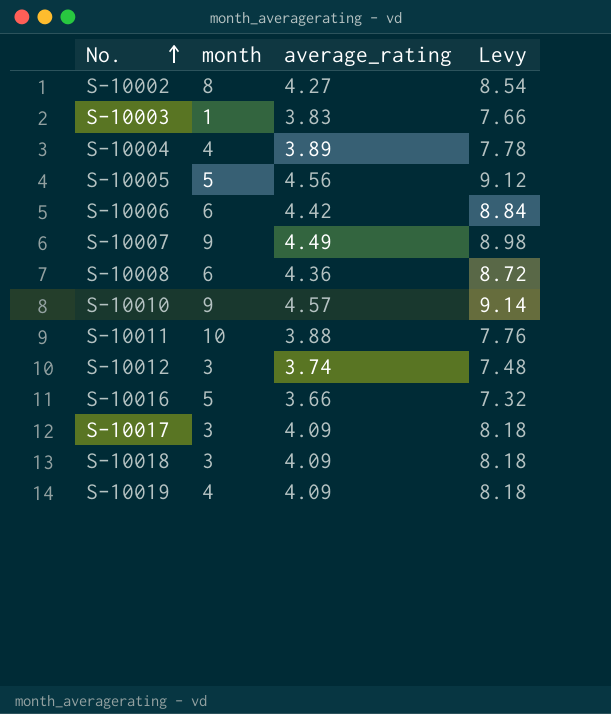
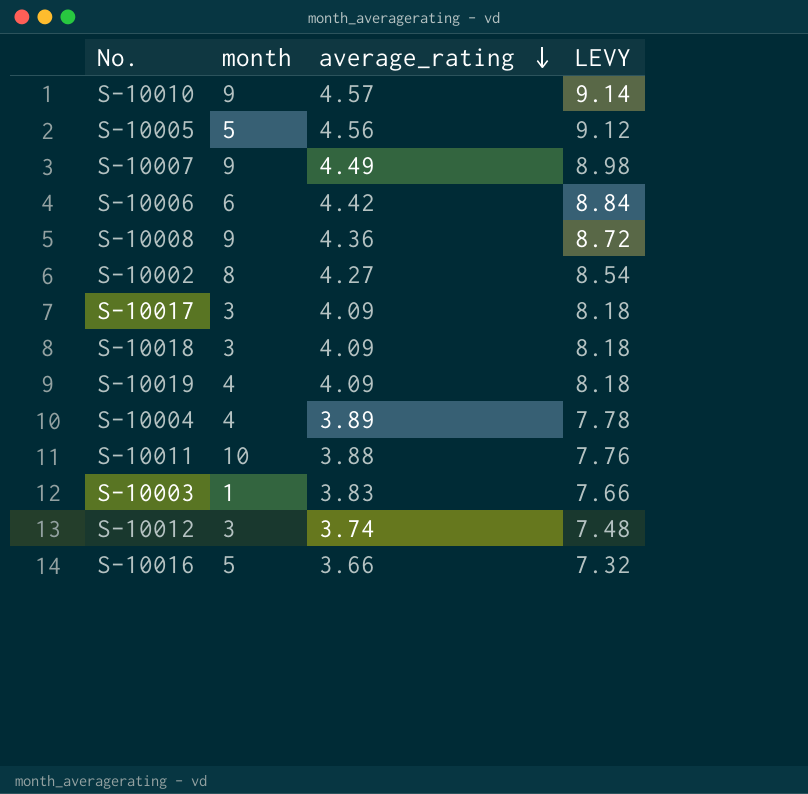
row order: No. ascending -> average_rating descending
column name: Levy -> LEVY
S-10008 | month: 6 -> 9

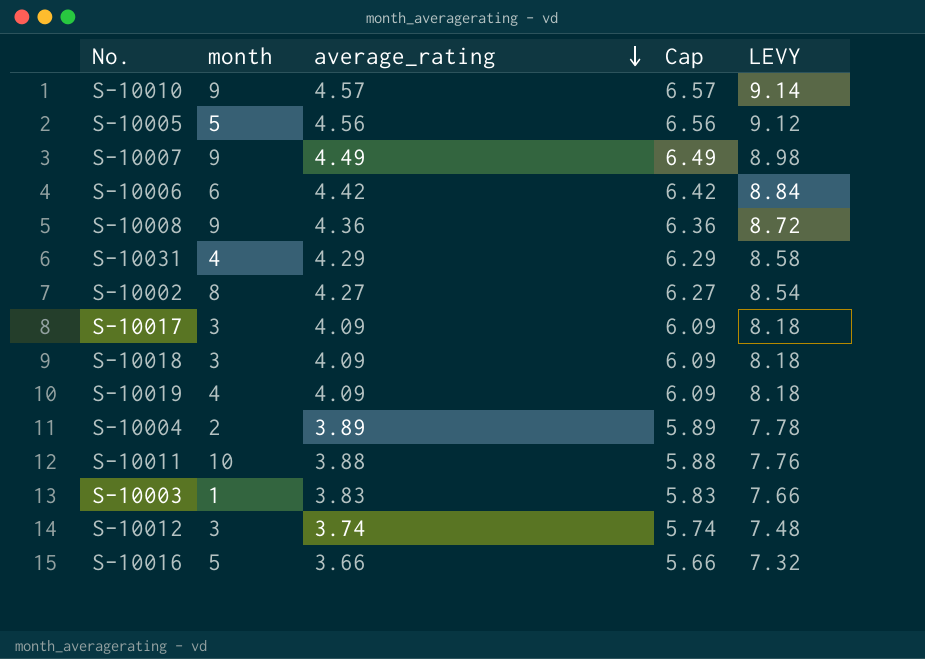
column Cap | formula: none -> [average_rating] + 2
row S-10031: none -> 4 | 4.29 | 6.29 | 8.58
S-10004 | month: 4 -> 2

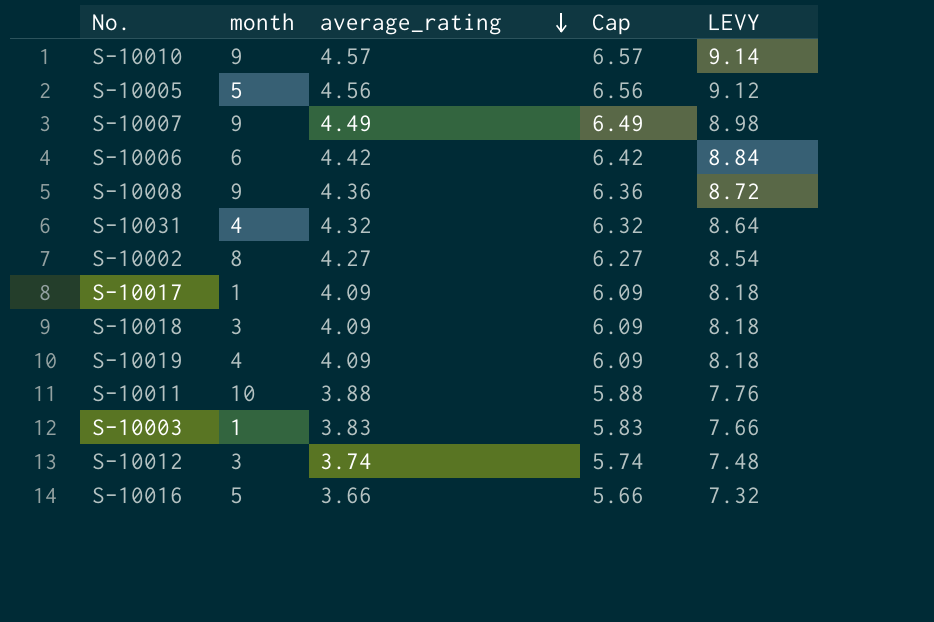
row S-10004: 2 | 3.89 | 5.89 | 7.78 -> none
S-10031 | average_rating: 4.29 -> 4.32
S-10031 | Cap: 6.29 -> 6.32
S-10031 | LEVY: 8.58 -> 8.64
S-10017 | month: 3 -> 1

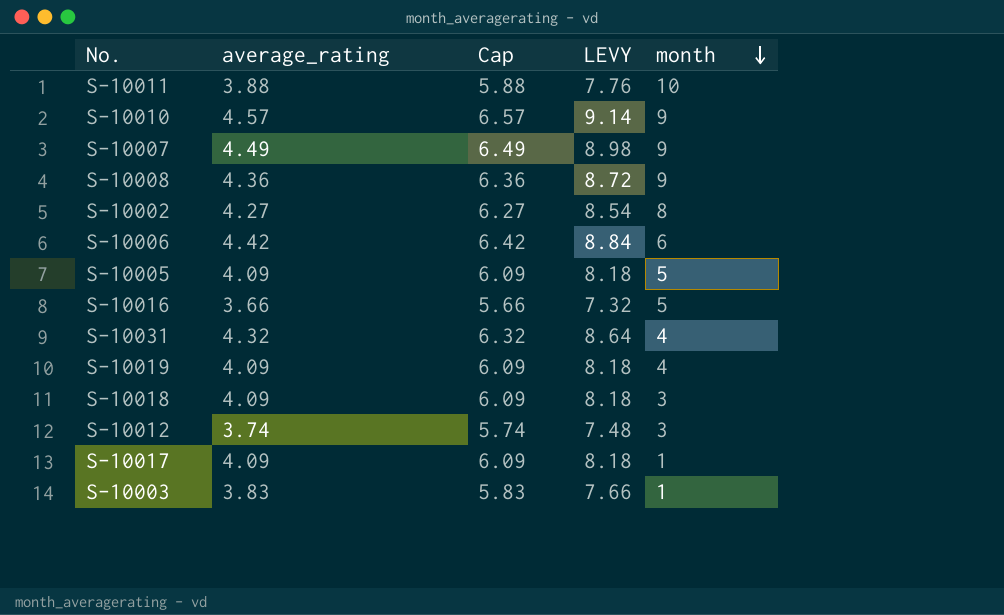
row order: average_rating descending -> month descending
column month | position: 2 -> 5
S-10005 | average_rating: 4.56 -> 4.09
S-10005 | Cap: 6.56 -> 6.09
S-10005 | LEVY: 9.12 -> 8.18

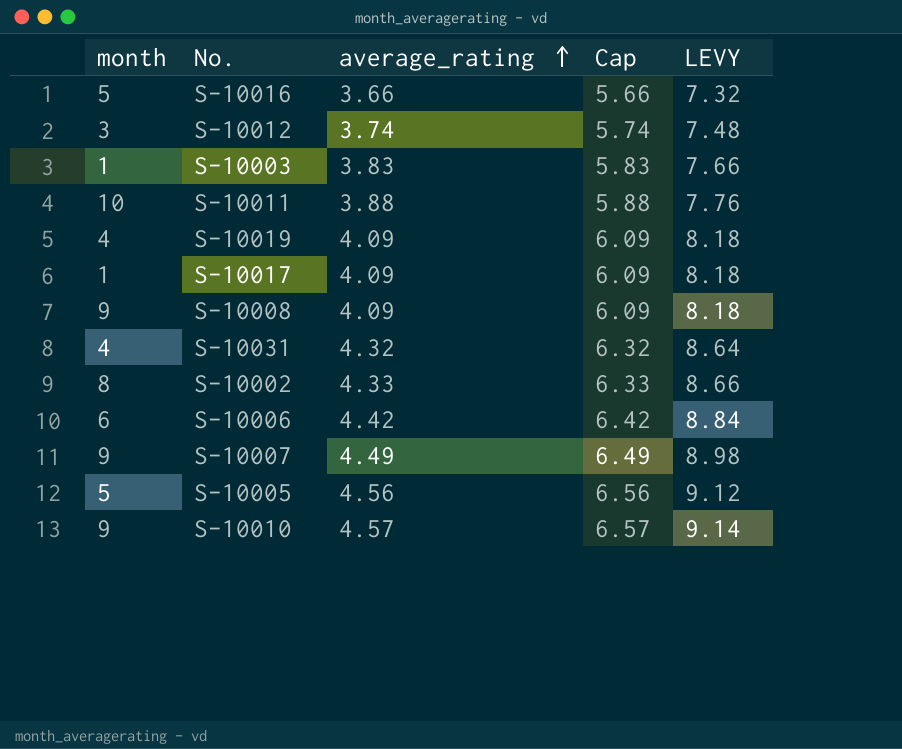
row order: month descending -> average_rating ascending
column month | position: 5 -> 1
row S-10018: 4.09 | 6.09 | 8.18 | 3 -> none
S-10008 | average_rating: 4.36 -> 4.09
S-10008 | Cap: 6.36 -> 6.09
S-10008 | LEVY: 8.72 -> 8.18
S-10002 | average_rating: 4.27 -> 4.33
S-10002 | Cap: 6.27 -> 6.33
S-10002 | LEVY: 8.54 -> 8.66
S-10005 | average_rating: 4.09 -> 4.56
S-10005 | Cap: 6.09 -> 6.56
S-10005 | LEVY: 8.18 -> 9.12

